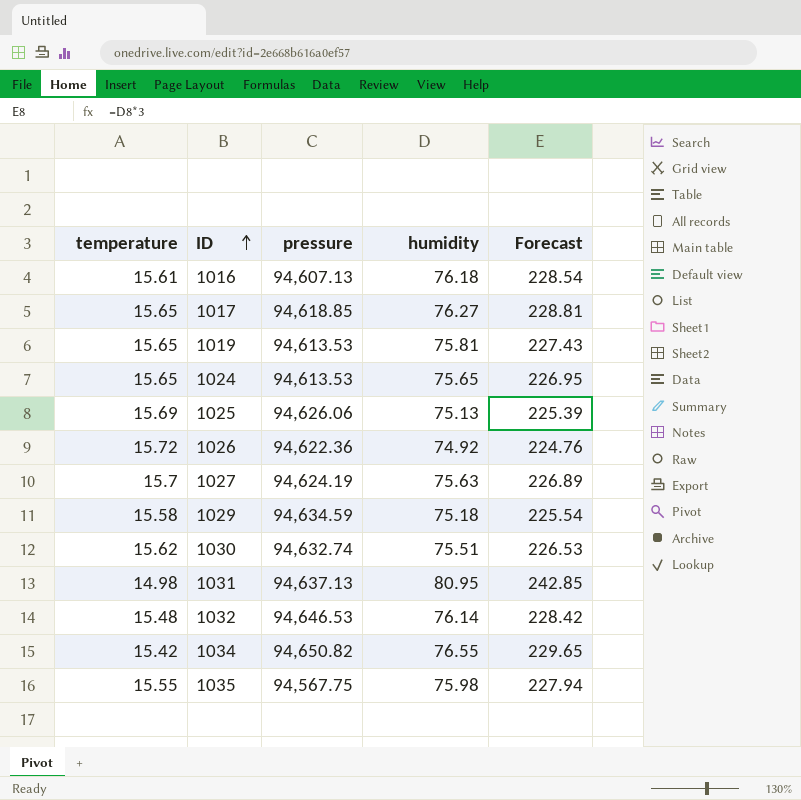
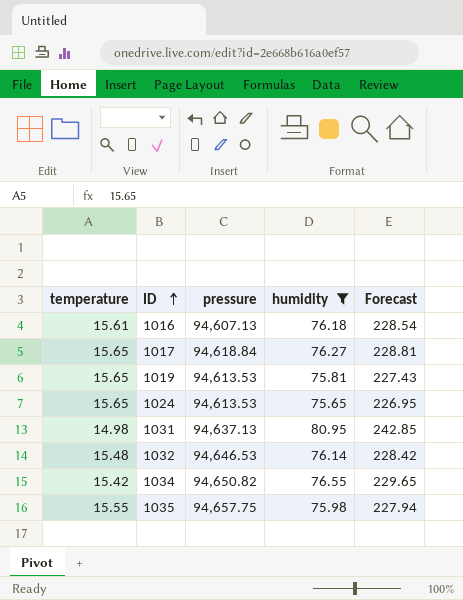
filter: none -> humidity >= 75.65
1017 | pressure: 94,618.85 -> 94,618.84
1035 | pressure: 94,567.75 -> 94,657.75

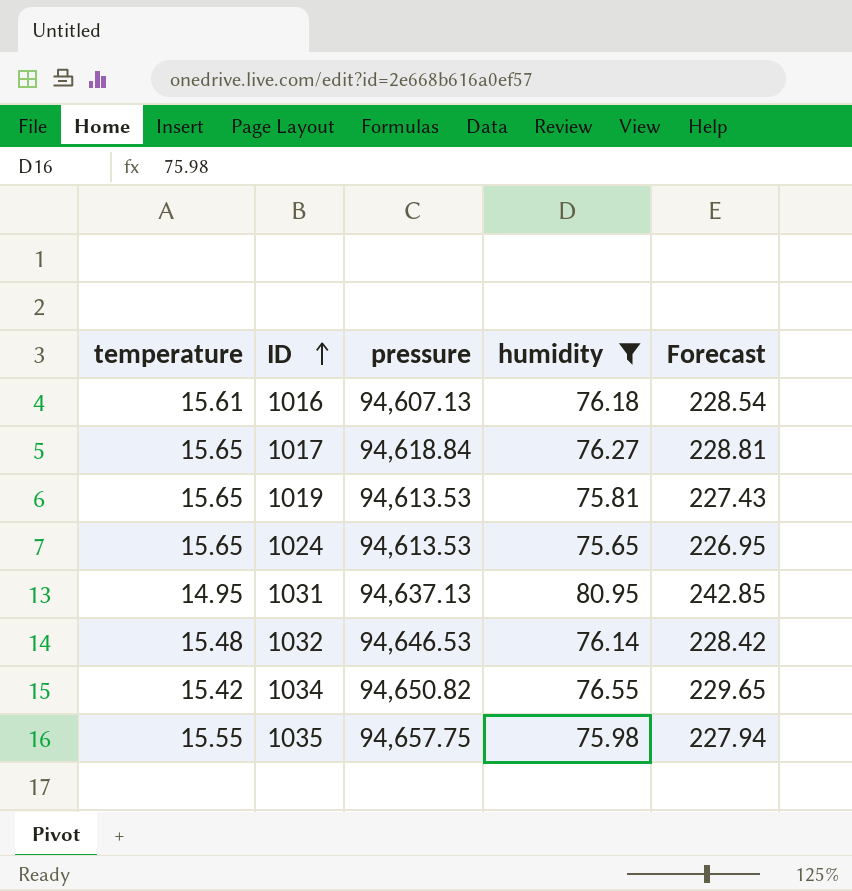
1031 | temperature: 14.98 -> 14.95

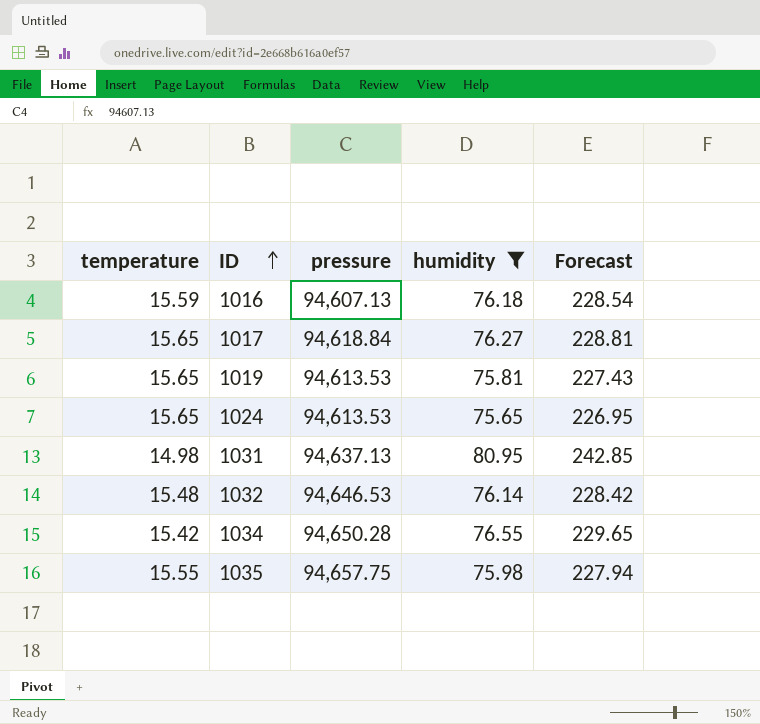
1016 | temperature: 15.61 -> 15.59
1031 | temperature: 14.95 -> 14.98
1034 | pressure: 94,650.82 -> 94,650.28

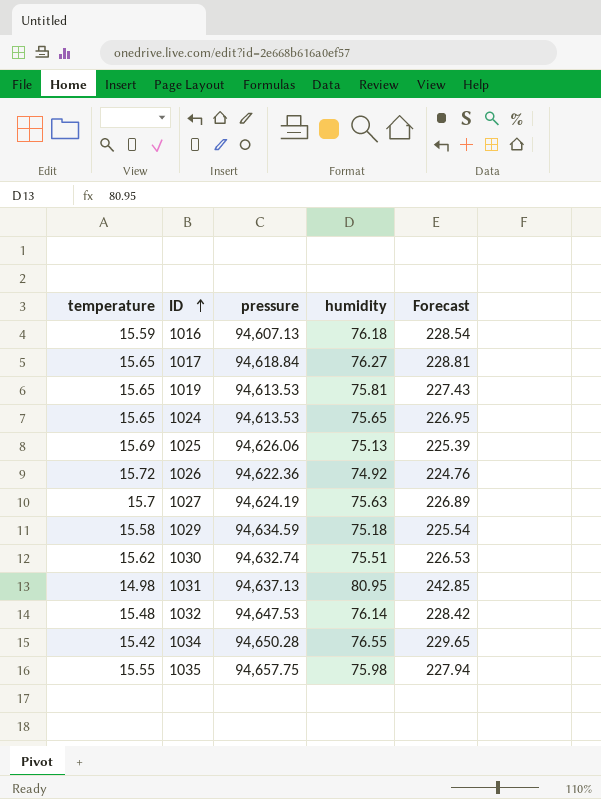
filter: humidity >= 75.65 -> none
1032 | pressure: 94,646.53 -> 94,647.53

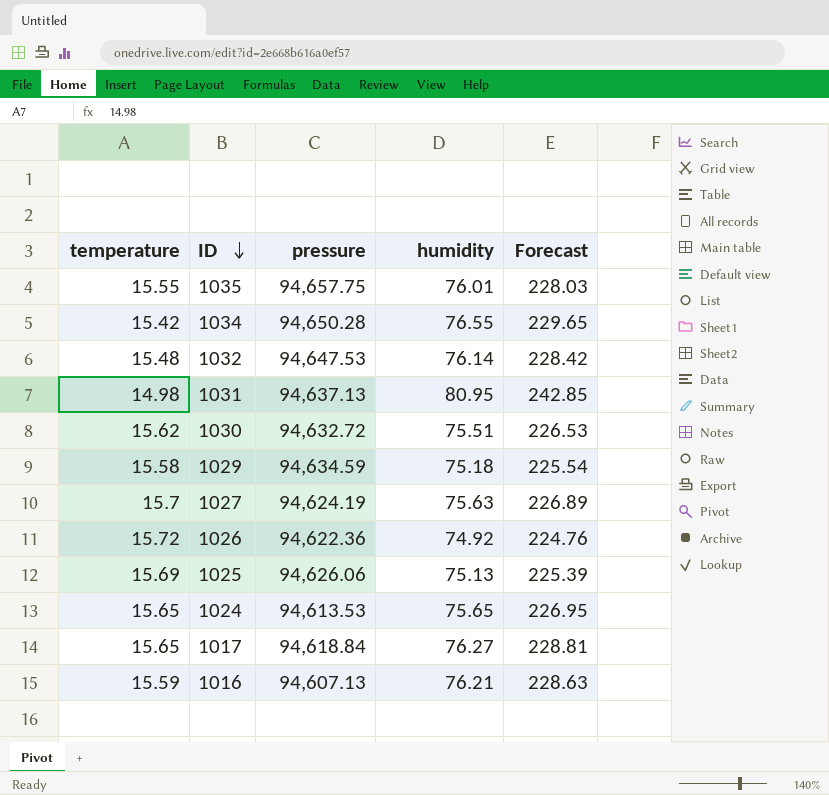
row order: ID ascending -> ID descending
row 1019: 15.65 | 94,613.53 | 75.81 | 227.43 -> none
1035 | humidity: 75.98 -> 76.01
1035 | Forecast: 227.94 -> 228.03
1030 | pressure: 94,632.74 -> 94,632.72
1016 | humidity: 76.18 -> 76.21
1016 | Forecast: 228.54 -> 228.63

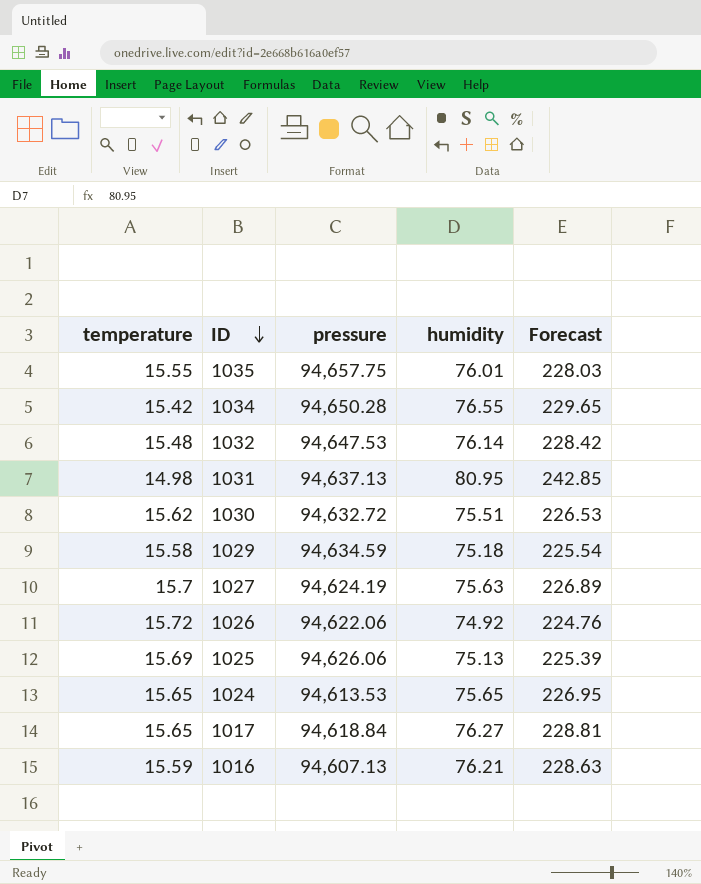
1026 | pressure: 94,622.36 -> 94,622.06

